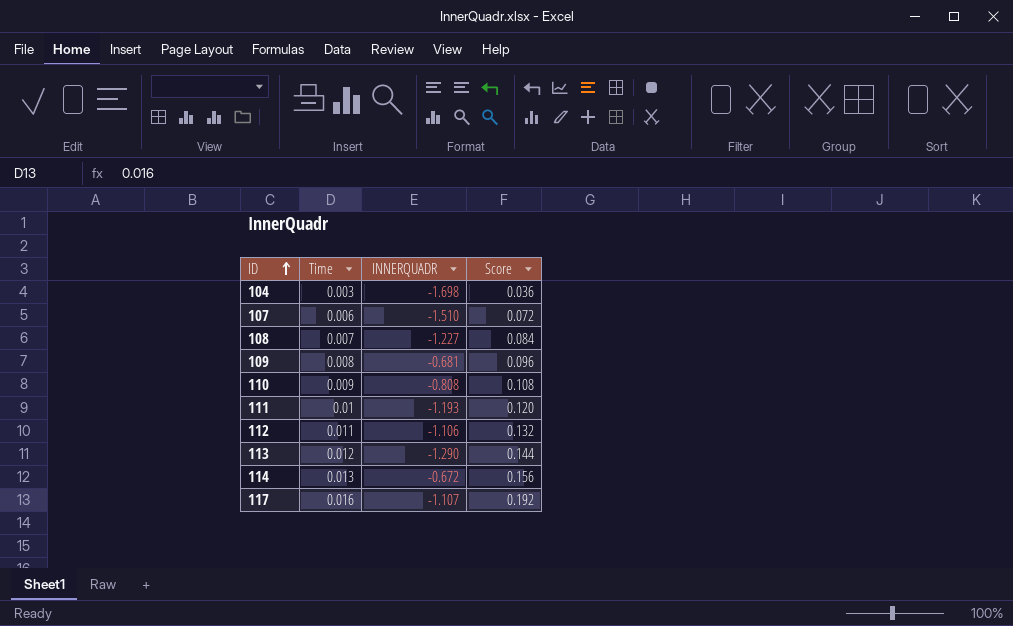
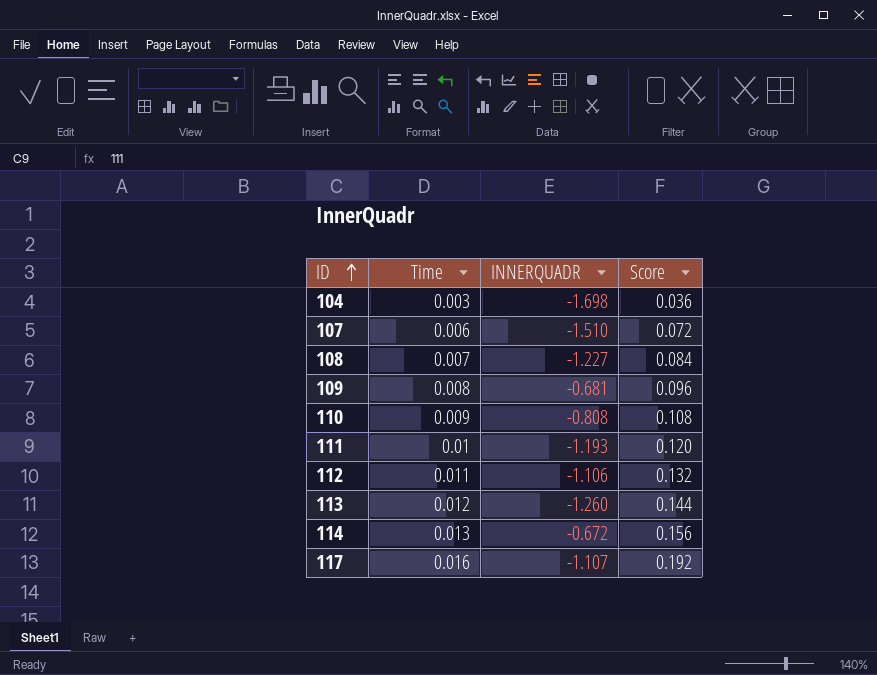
113 | INNERQUADR: -1.290 -> -1.260

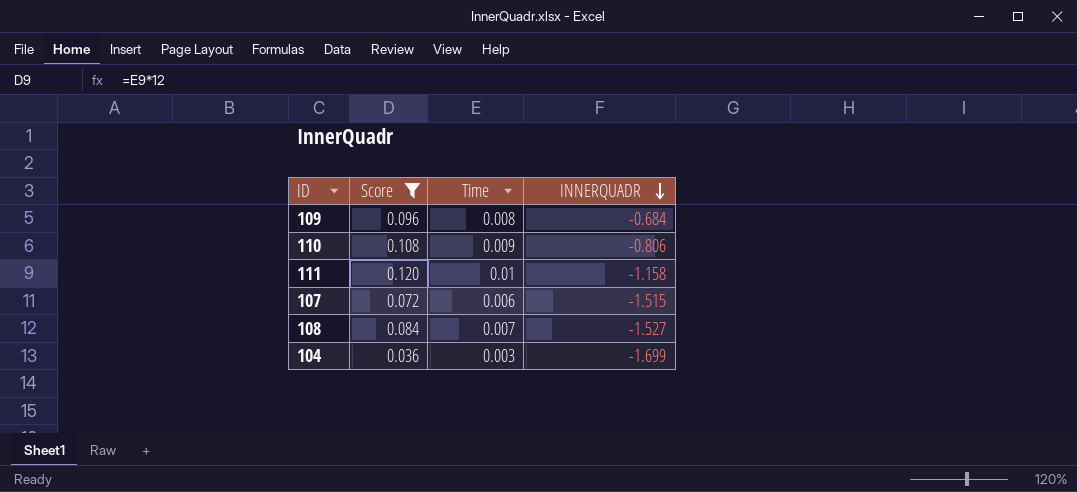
filter: none -> Score <= 0.120
row order: ID ascending -> INNERQUADR descending
column Score | position: 4 -> 2
109 | INNERQUADR: -0.681 -> -0.684
110 | INNERQUADR: -0.808 -> -0.806
111 | INNERQUADR: -1.193 -> -1.158
107 | INNERQUADR: -1.510 -> -1.515
108 | INNERQUADR: -1.227 -> -1.527
104 | INNERQUADR: -1.698 -> -1.699

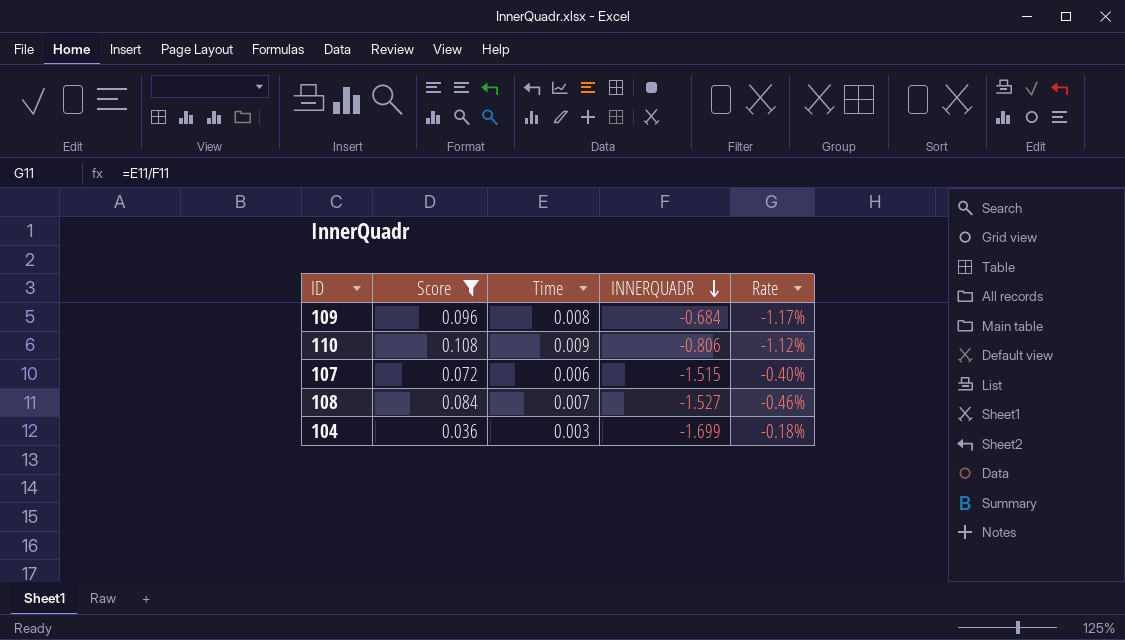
column Rate | formula: none -> [Time] / [INNERQUADR]
row 111: 0.120 | 0.01 | -1.158 -> none

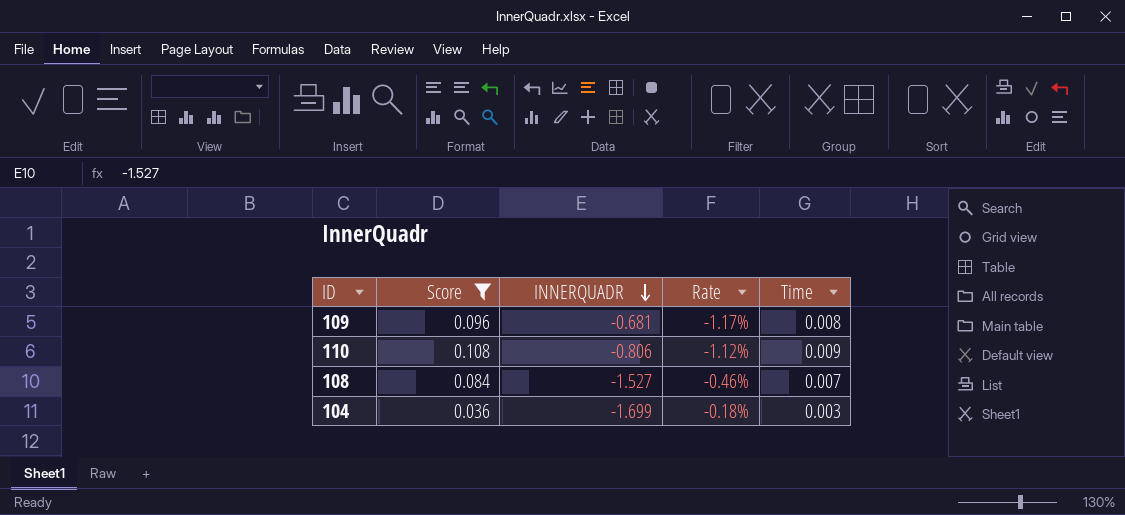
column Time | position: 3 -> 5
row 107: 0.072 | 0.006 | -1.515 | -0.40% -> none
109 | INNERQUADR: -0.684 -> -0.681

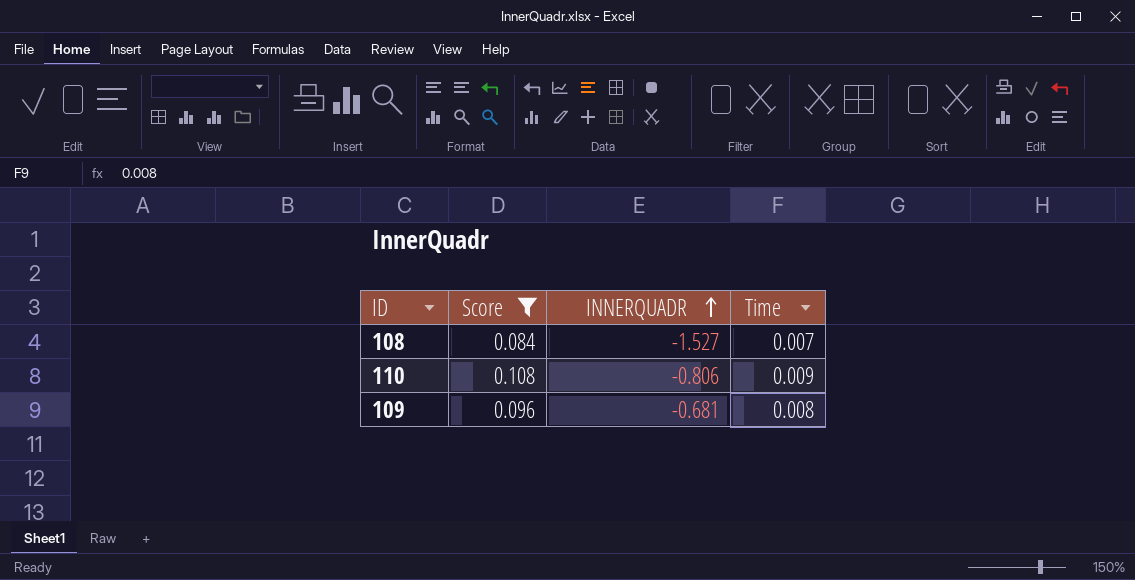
row order: INNERQUADR descending -> INNERQUADR ascending
column Rate | formula: [Time] / [INNERQUADR] -> none
row 104: 0.036 | -1.699 | -0.18% | 0.003 -> none

